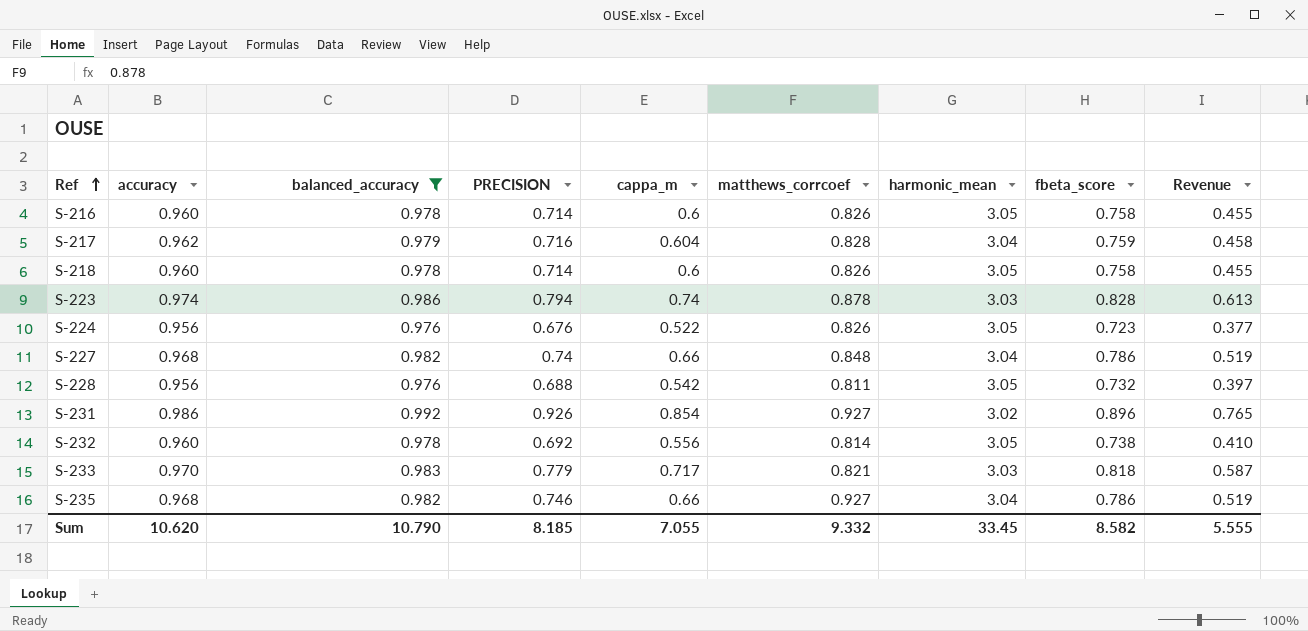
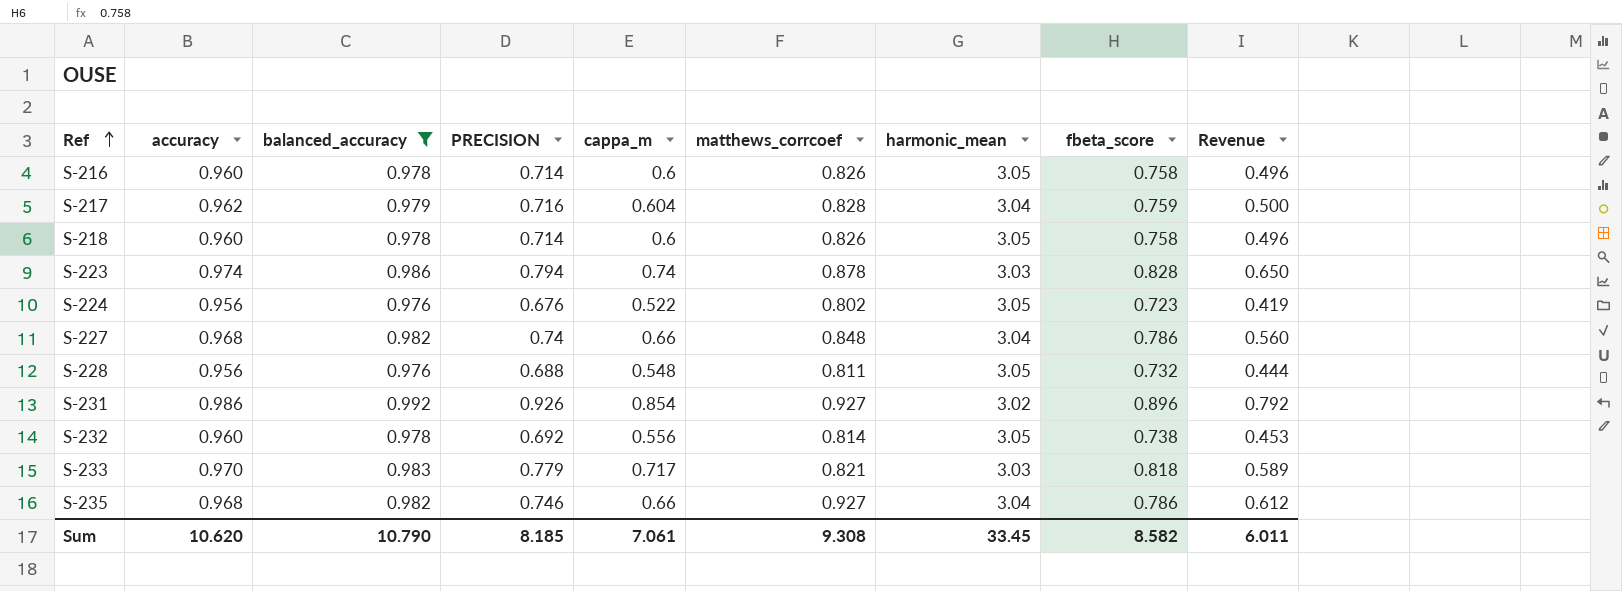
column Revenue | formula: [cappa_m] * [fbeta_score] -> [cappa_m] * [matthews_corrcoef]
S-224 | matthews_corrcoef: 0.826 -> 0.802
S-228 | cappa_m: 0.542 -> 0.548
Sum | cappa_m: 7.055 -> 7.061
Sum | matthews_corrcoef: 9.332 -> 9.308
Sum | Revenue: 5.555 -> 6.011

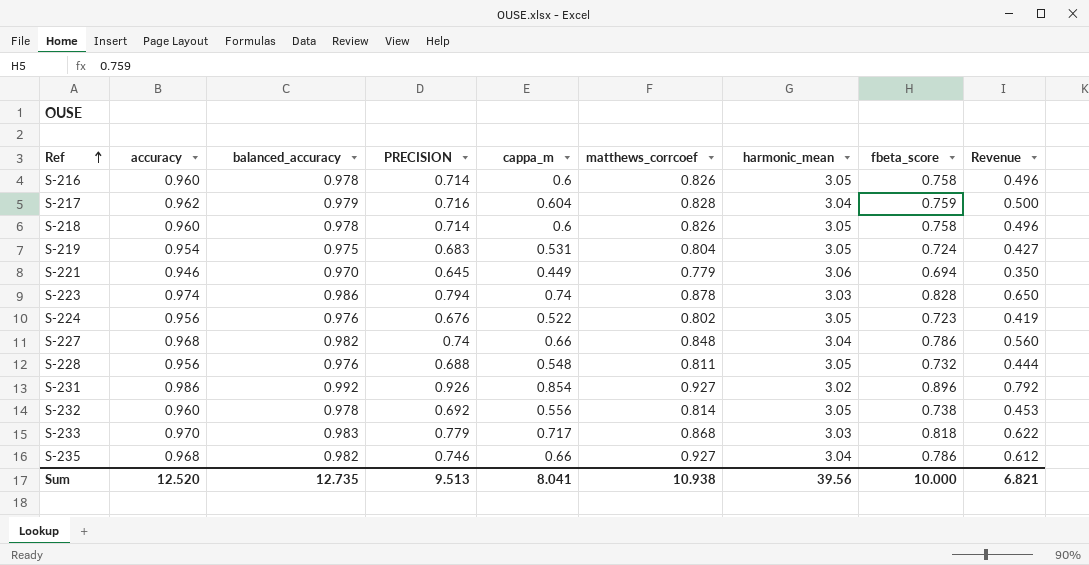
filter: balanced_accuracy >= 0.976 -> none
S-233 | matthews_corrcoef: 0.821 -> 0.868
S-233 | Revenue: 0.589 -> 0.622
Sum | accuracy: 10.620 -> 12.520
Sum | balanced_accuracy: 10.790 -> 12.735
Sum | PRECISION: 8.185 -> 9.513
Sum | cappa_m: 7.061 -> 8.041
Sum | matthews_corrcoef: 9.308 -> 10.938
Sum | harmonic_mean: 33.45 -> 39.56
Sum | fbeta_score: 8.582 -> 10.000
Sum | Revenue: 6.011 -> 6.821

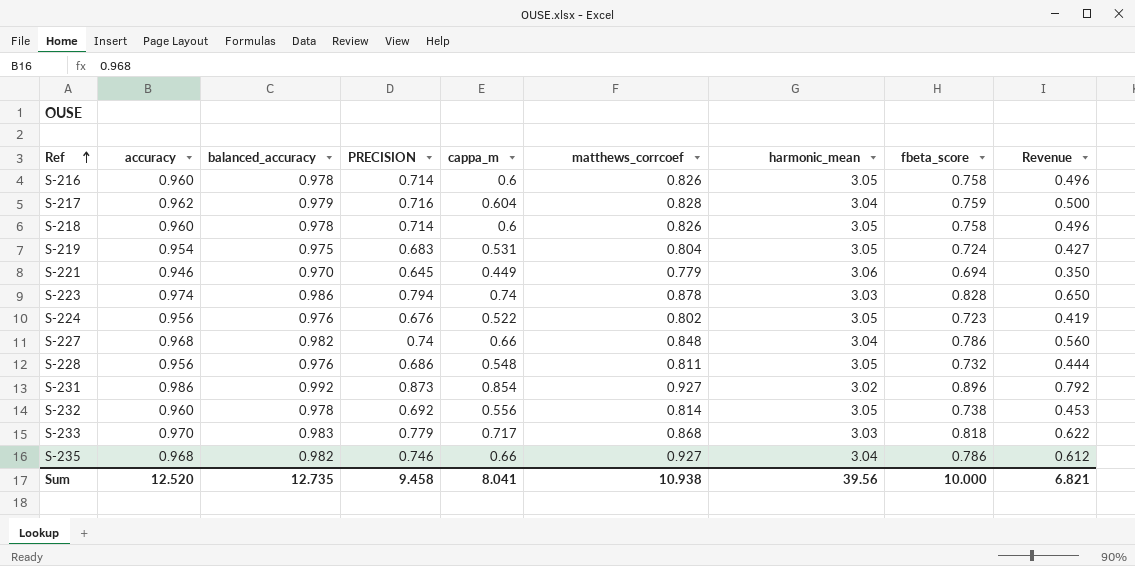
S-228 | PRECISION: 0.688 -> 0.686
S-231 | PRECISION: 0.926 -> 0.873
Sum | PRECISION: 9.513 -> 9.458

